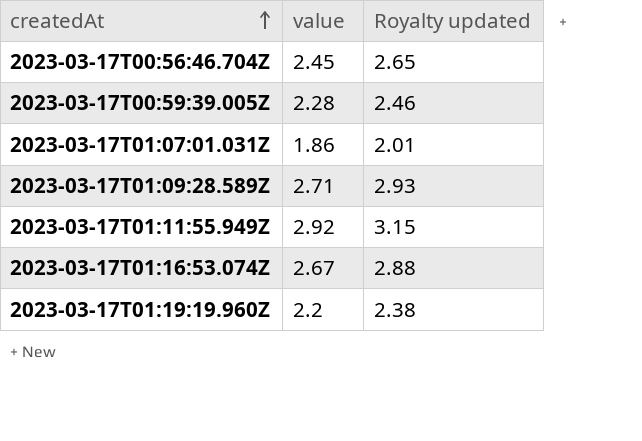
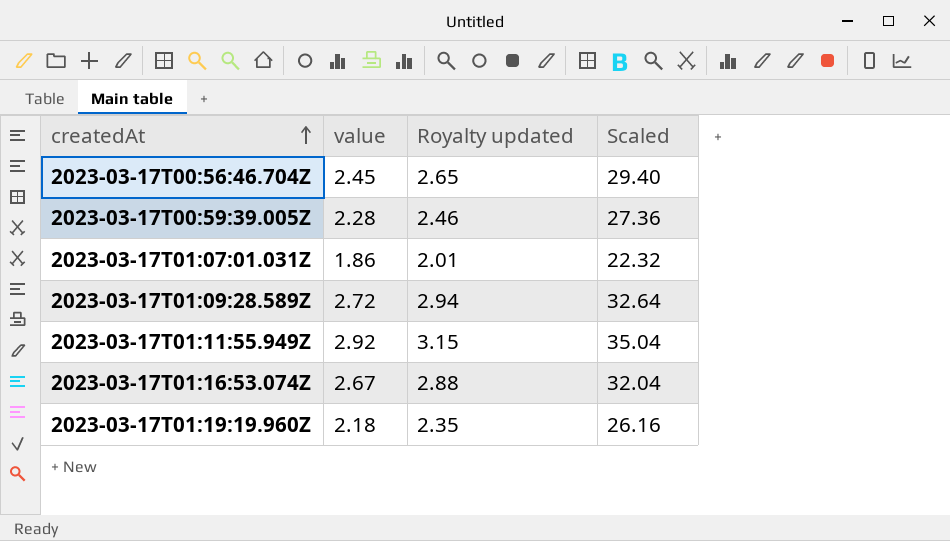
column Scaled | formula: none -> [value] * 12
2023-03-17T01:09:28.589Z | value: 2.71 -> 2.72
2023-03-17T01:09:28.589Z | Royalty updated: 2.93 -> 2.94
2023-03-17T01:19:19.960Z | value: 2.2 -> 2.18
2023-03-17T01:19:19.960Z | Royalty updated: 2.38 -> 2.35

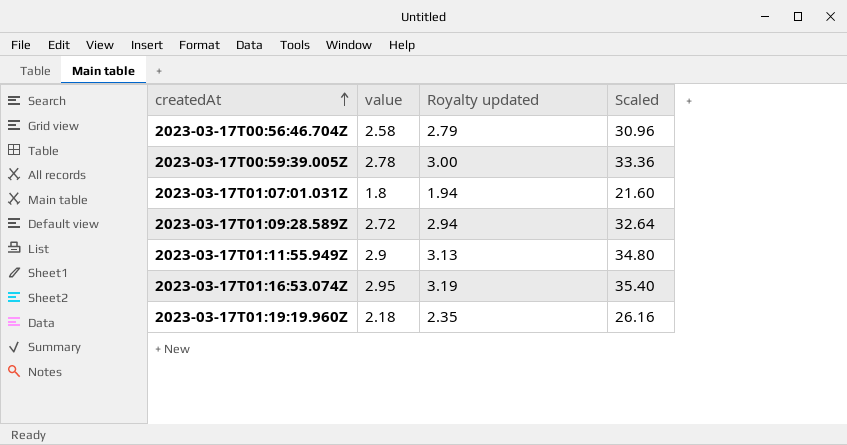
2023-03-17T00:56:46.704Z | value: 2.45 -> 2.58
2023-03-17T00:56:46.704Z | Royalty updated: 2.65 -> 2.79
2023-03-17T00:56:46.704Z | Scaled: 29.40 -> 30.96
2023-03-17T00:59:39.005Z | value: 2.28 -> 2.78
2023-03-17T00:59:39.005Z | Royalty updated: 2.46 -> 3.00
2023-03-17T00:59:39.005Z | Scaled: 27.36 -> 33.36
2023-03-17T01:07:01.031Z | value: 1.86 -> 1.8
2023-03-17T01:07:01.031Z | Royalty updated: 2.01 -> 1.94
2023-03-17T01:07:01.031Z | Scaled: 22.32 -> 21.60
2023-03-17T01:11:55.949Z | value: 2.92 -> 2.9
2023-03-17T01:11:55.949Z | Royalty updated: 3.15 -> 3.13
2023-03-17T01:11:55.949Z | Scaled: 35.04 -> 34.80
2023-03-17T01:16:53.074Z | value: 2.67 -> 2.95
2023-03-17T01:16:53.074Z | Royalty updated: 2.88 -> 3.19
2023-03-17T01:16:53.074Z | Scaled: 32.04 -> 35.40

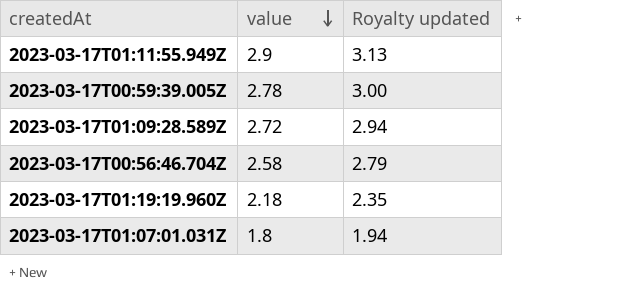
row order: createdAt ascending -> value descending
column Scaled | formula: [value] * 12 -> none
row 2023-03-17T01:16:53.074Z: 2.95 | 3.19 | 35.40 -> none

